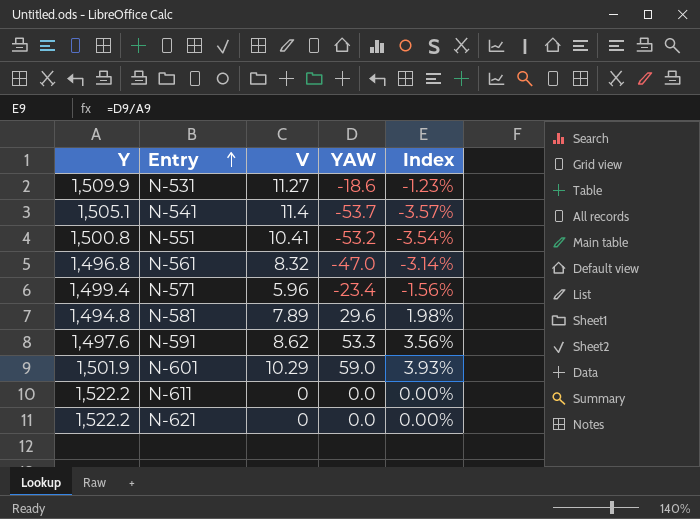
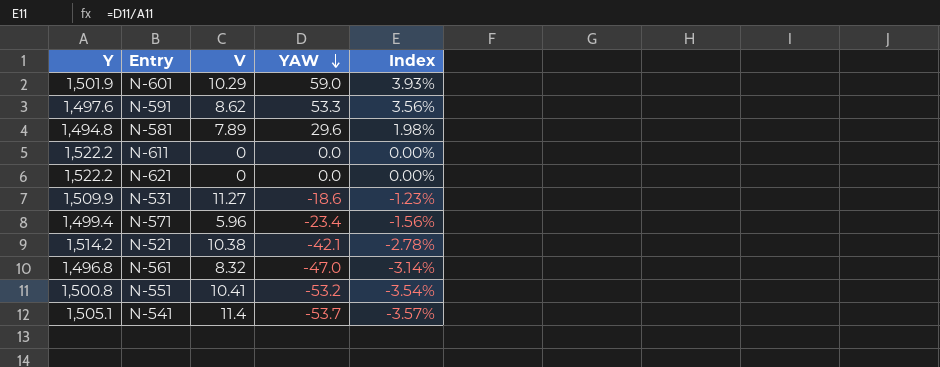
row order: Entry ascending -> YAW descending
row N-521: none -> 1,514.2 | 10.38 | -42.1 | -2.78%

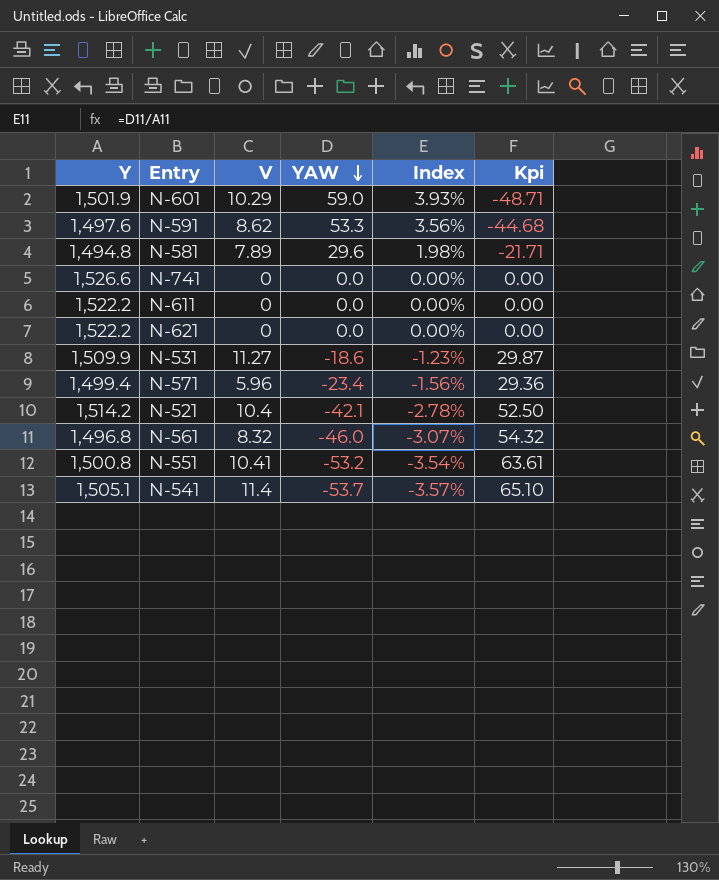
column Kpi | formula: none -> [V] - [YAW]
row N-741: none -> 1,526.6 | 0 | 0.0 | 0.00% | 0.00
N-521 | V: 10.38 -> 10.4
N-561 | YAW: -47.0 -> -46.0
N-561 | Index: -3.14% -> -3.07%

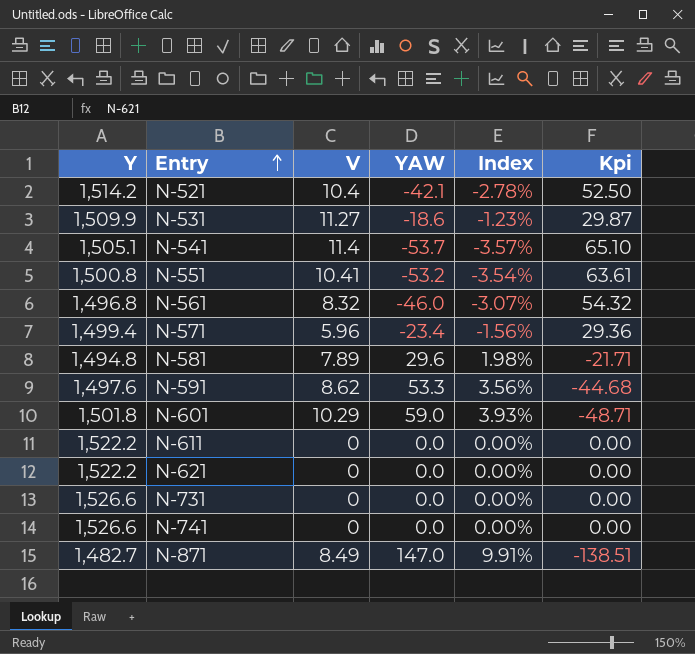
row order: YAW descending -> Entry ascending
N-601 | Y: 1,501.9 -> 1,501.8
row N-731: none -> 1,526.6 | 0 | 0.0 | 0.00% | 0.00
row N-871: none -> 1,482.7 | 8.49 | 147.0 | 9.91% | -138.51

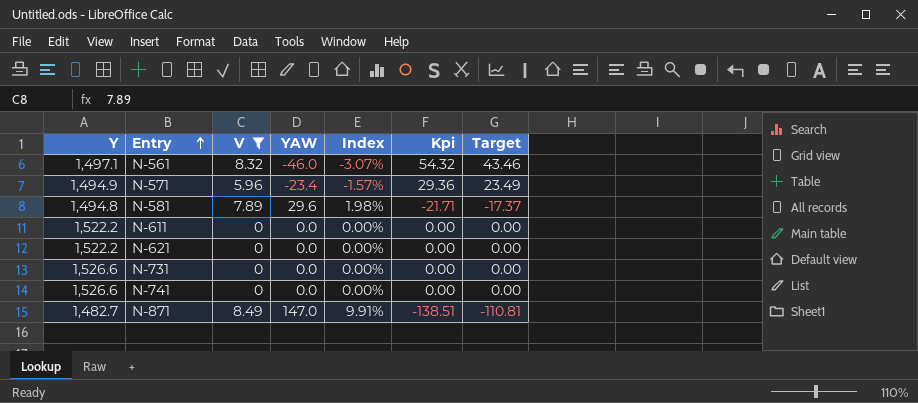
filter: none -> V <= 8.49
column Target | formula: none -> [Kpi] * 0.8
N-561 | Y: 1,496.8 -> 1,497.1
N-571 | Y: 1,499.4 -> 1,494.9
N-571 | Index: -1.56% -> -1.57%

